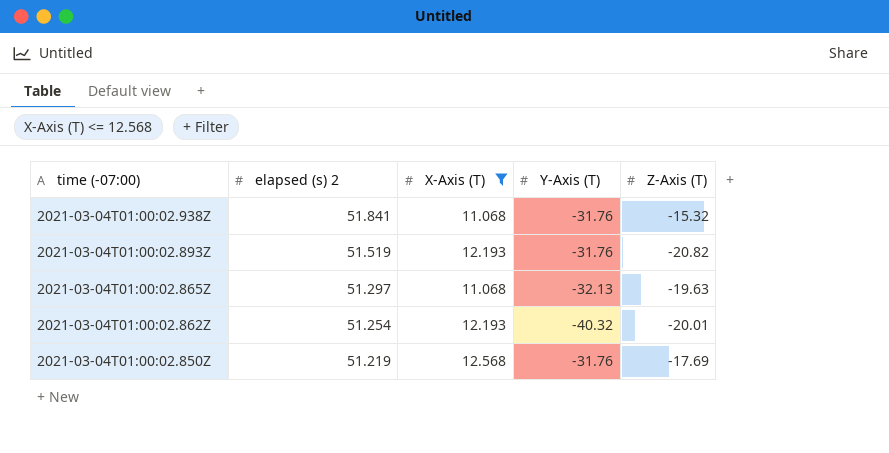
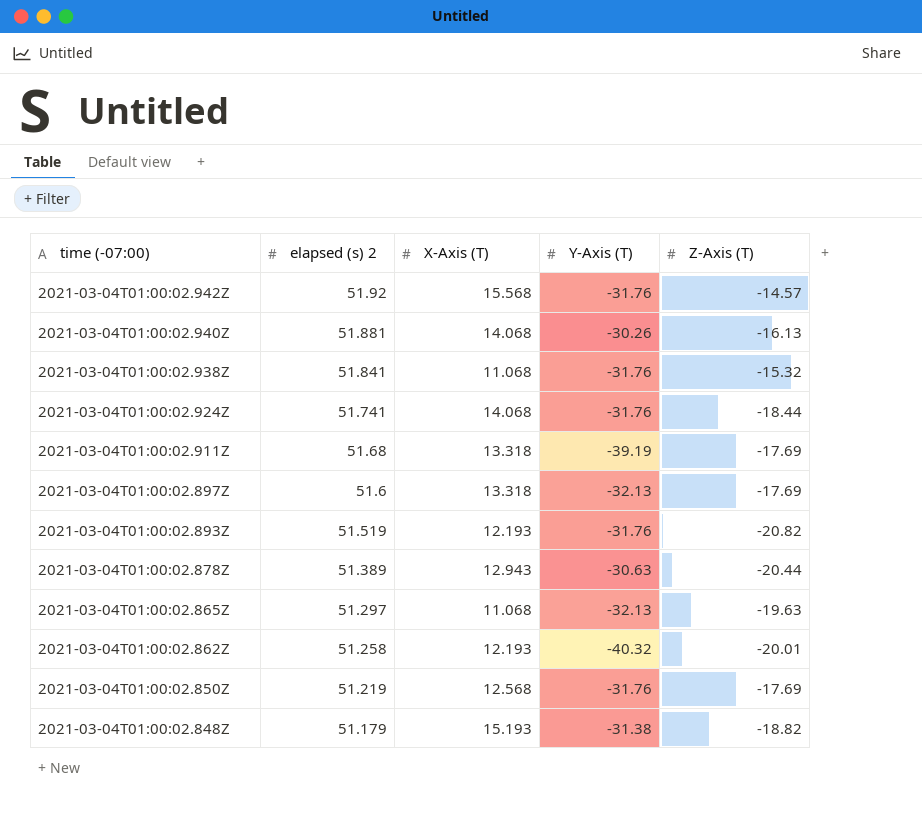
filter: X-Axis (T) <= 12.568 -> none
2021-03-04T01:00:02.862Z | elapsed (s) 2: 51.254 -> 51.258

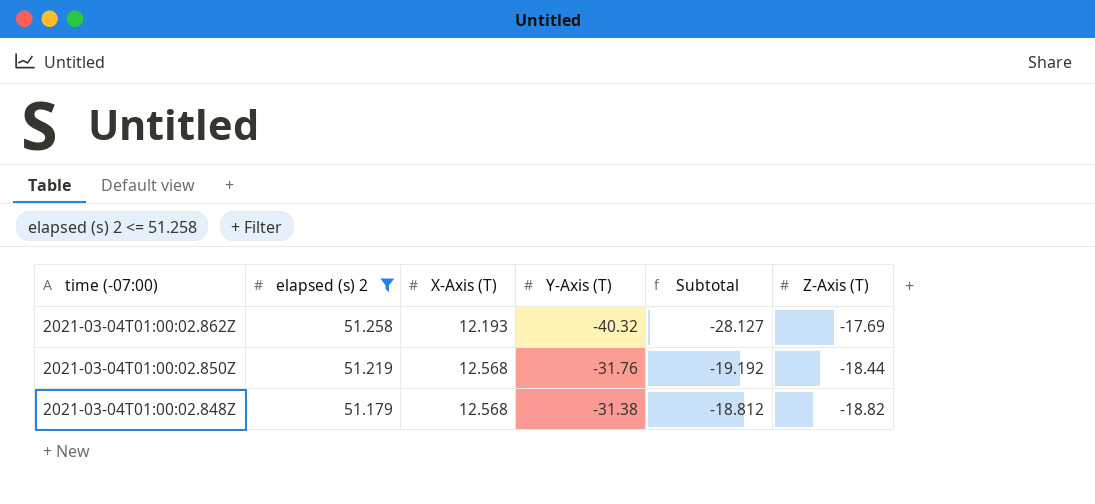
filter: none -> elapsed (s) 2 <= 51.258
column Subtotal | formula: none -> [X-Axis (T)] + [Y-Axis (T)]
2021-03-04T01:00:02.862Z | Z-Axis (T): -20.01 -> -17.69
2021-03-04T01:00:02.850Z | Z-Axis (T): -17.69 -> -18.44
2021-03-04T01:00:02.848Z | X-Axis (T): 15.193 -> 12.568

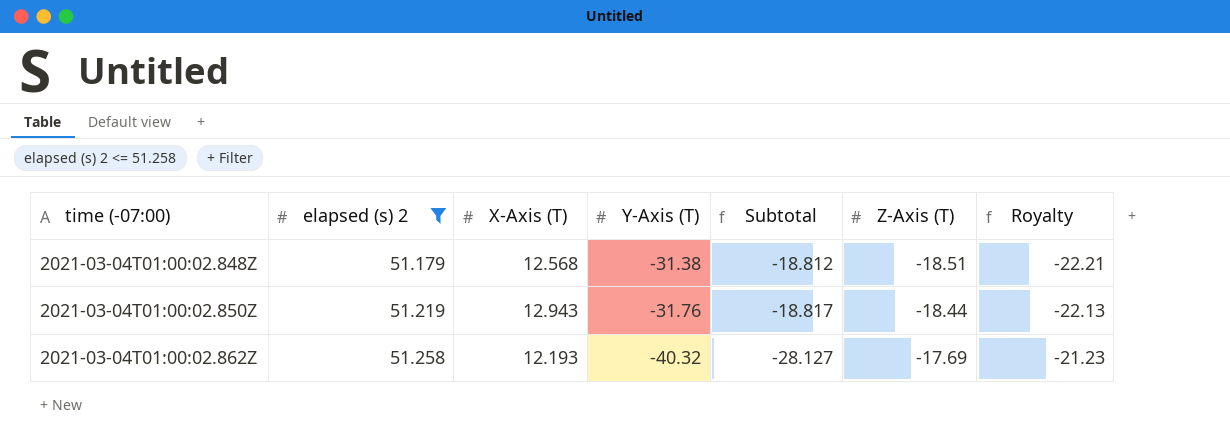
row order: time (-07:00) descending -> time (-07:00) ascending
column Royalty | formula: none -> [Z-Axis (T)] * 1.2
2021-03-04T01:00:02.848Z | Z-Axis (T): -18.82 -> -18.51
2021-03-04T01:00:02.850Z | X-Axis (T): 12.568 -> 12.943
2021-03-04T01:00:02.850Z | Subtotal: -19.192 -> -18.817

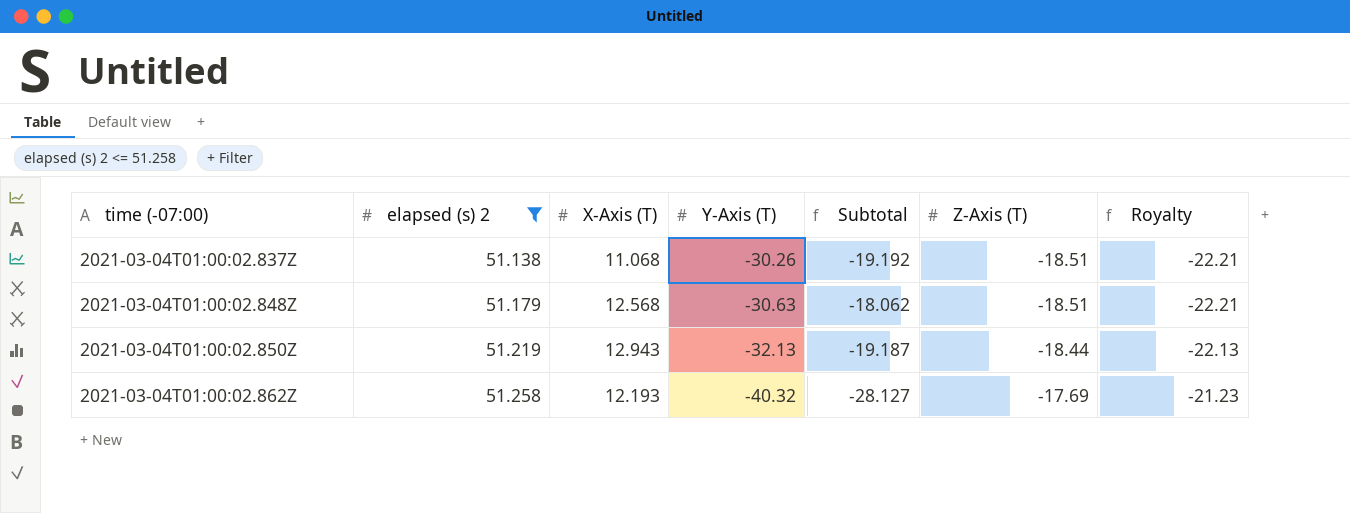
row 2021-03-04T01:00:02.837Z: none -> 51.138 | 11.068 | -30.26 | -19.192 | -18.51 | -22.21
2021-03-04T01:00:02.848Z | Y-Axis (T): -31.38 -> -30.63
2021-03-04T01:00:02.848Z | Subtotal: -18.812 -> -18.062
2021-03-04T01:00:02.850Z | Y-Axis (T): -31.76 -> -32.13
2021-03-04T01:00:02.850Z | Subtotal: -18.817 -> -19.187

